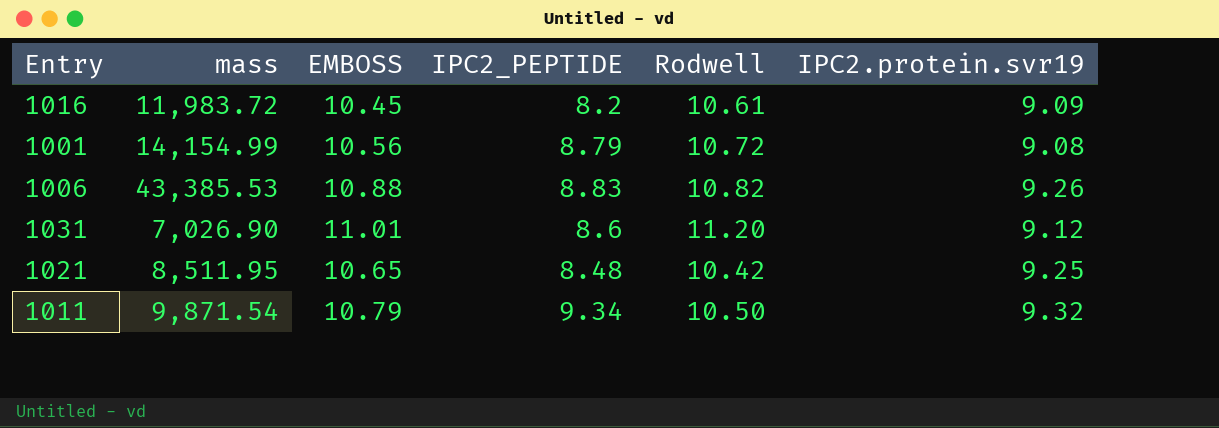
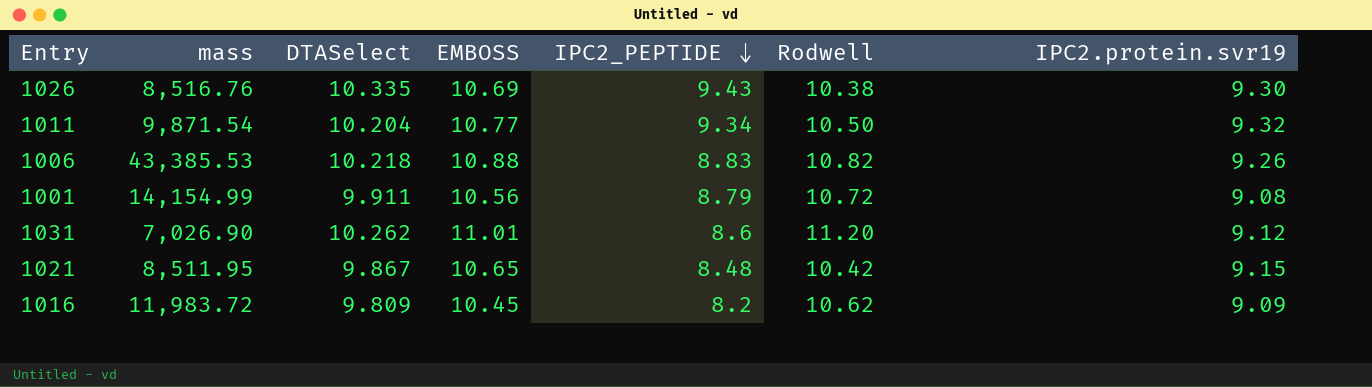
row order: none -> IPC2_PEPTIDE descending
column DTASelect | position: none -> 3
row 1026: none -> 8,516.76 | 10.335 | 10.69 | 9.43 | 10.38 | 9.30
1011 | EMBOSS: 10.79 -> 10.77
1021 | IPC2.protein.svr19: 9.25 -> 9.15
1016 | Rodwell: 10.61 -> 10.62

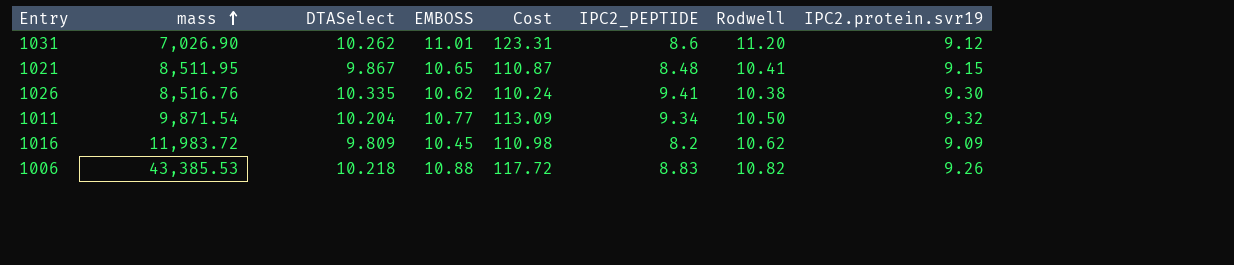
row order: IPC2_PEPTIDE descending -> mass ascending
column Cost | formula: none -> [EMBOSS] * [Rodwell]
row 1001: 14,154.99 | 9.911 | 10.56 | 8.79 | 10.72 | 9.08 -> none
1021 | Rodwell: 10.42 -> 10.41
1026 | EMBOSS: 10.69 -> 10.62
1026 | IPC2_PEPTIDE: 9.43 -> 9.41

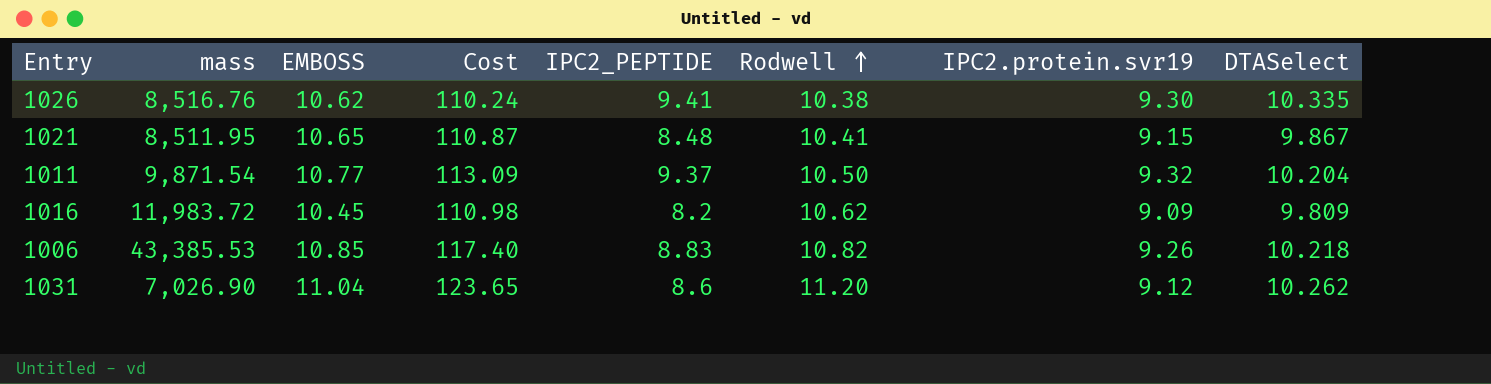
row order: mass ascending -> Rodwell ascending
column DTASelect | position: 3 -> 8
1011 | IPC2_PEPTIDE: 9.34 -> 9.37
1006 | EMBOSS: 10.88 -> 10.85
1006 | Cost: 117.72 -> 117.40
1031 | EMBOSS: 11.01 -> 11.04
1031 | Cost: 123.31 -> 123.65

